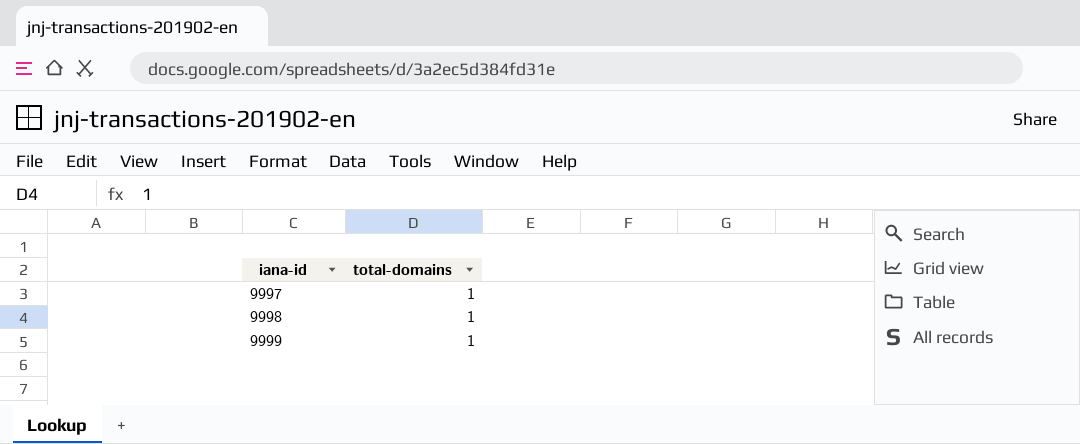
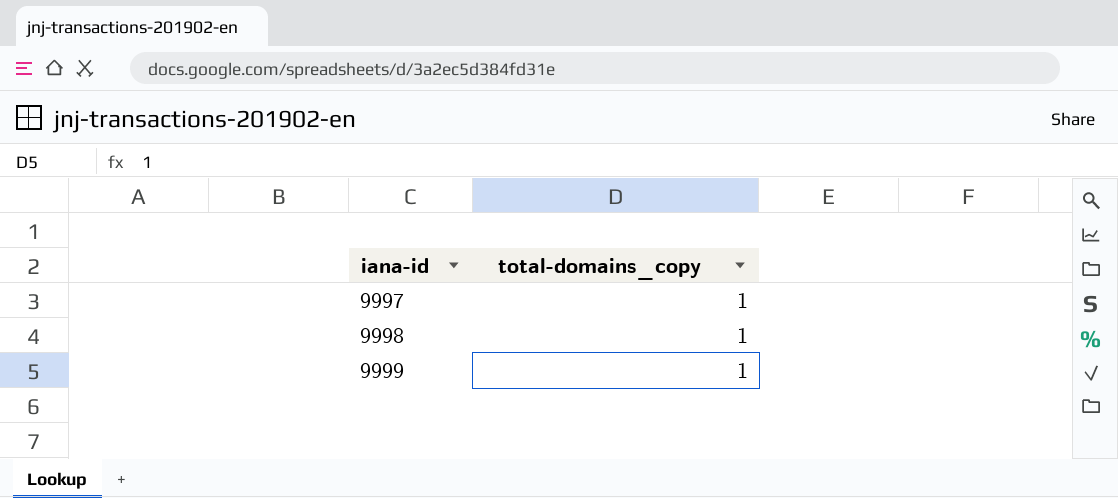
column name: total-domains -> total-domains_copy

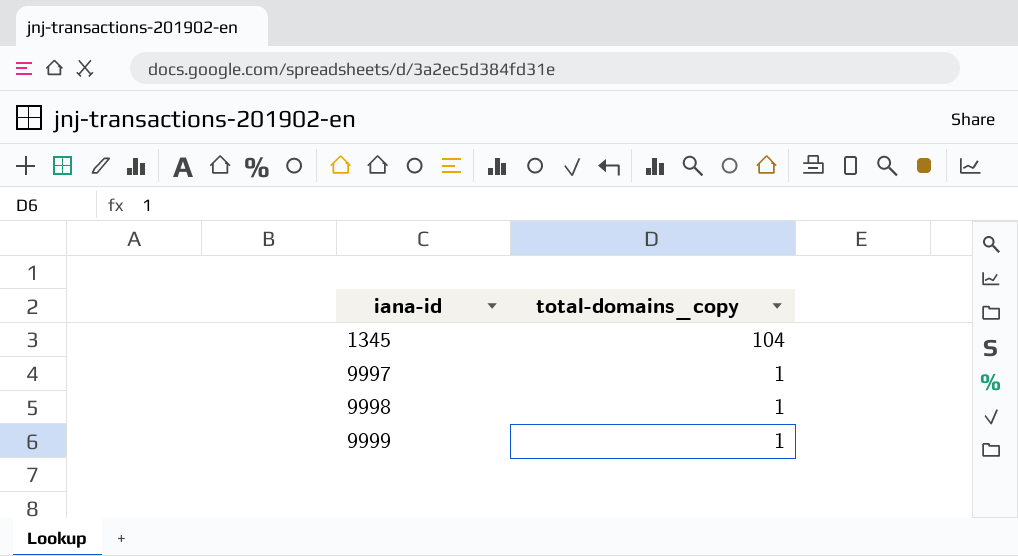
row 1345: none -> 104

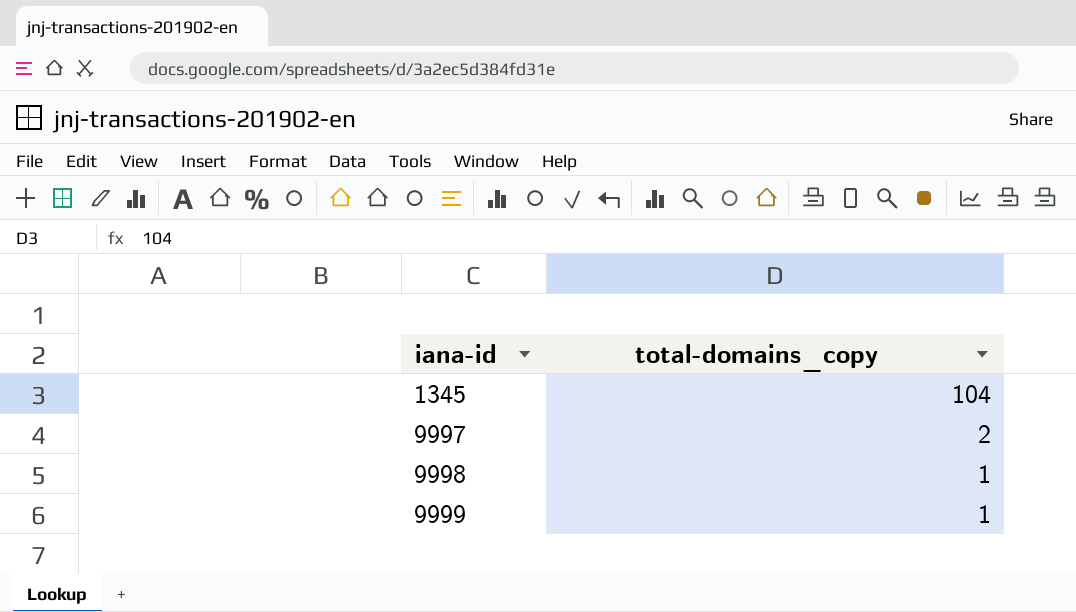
9997 | total-domains_copy: 1 -> 2

